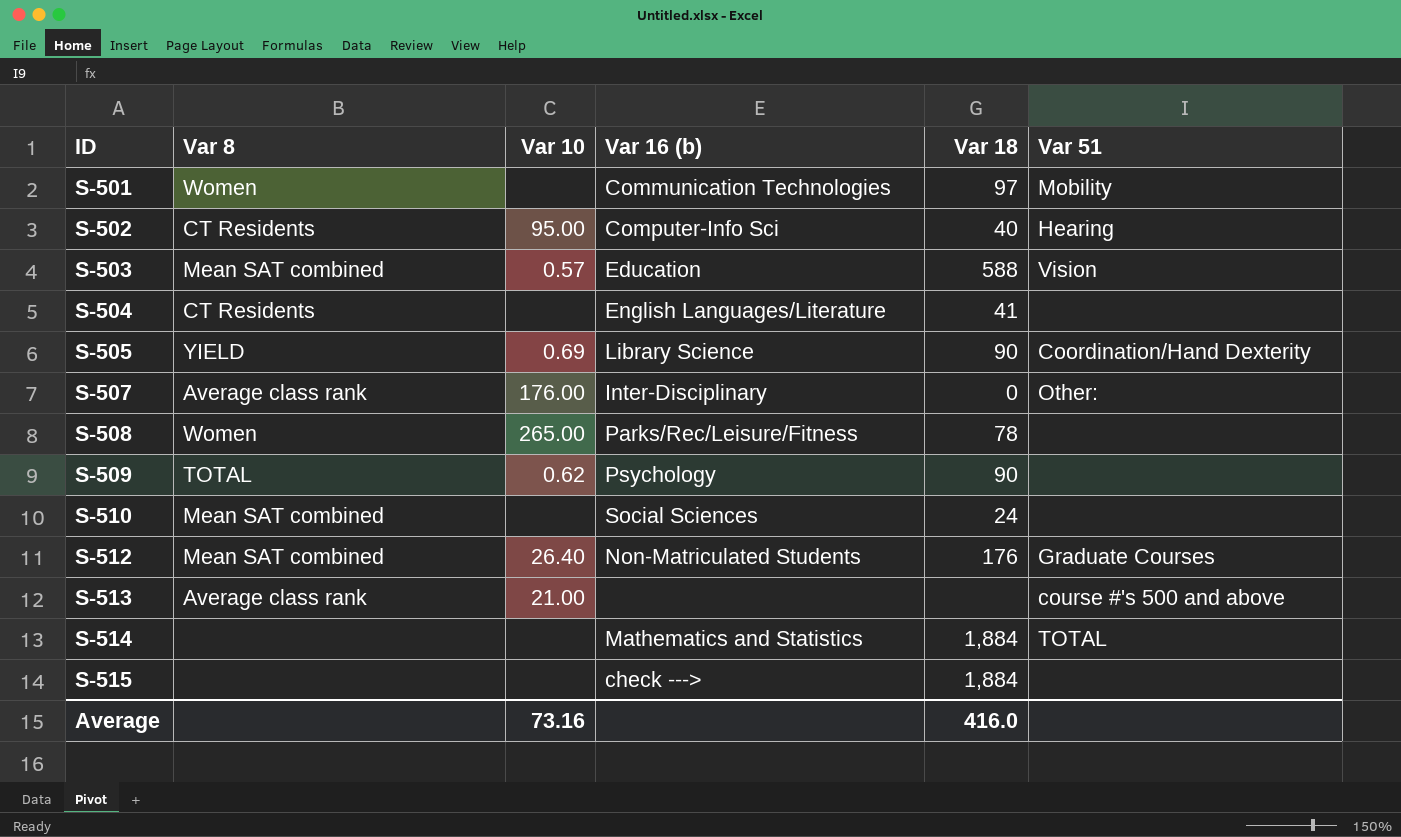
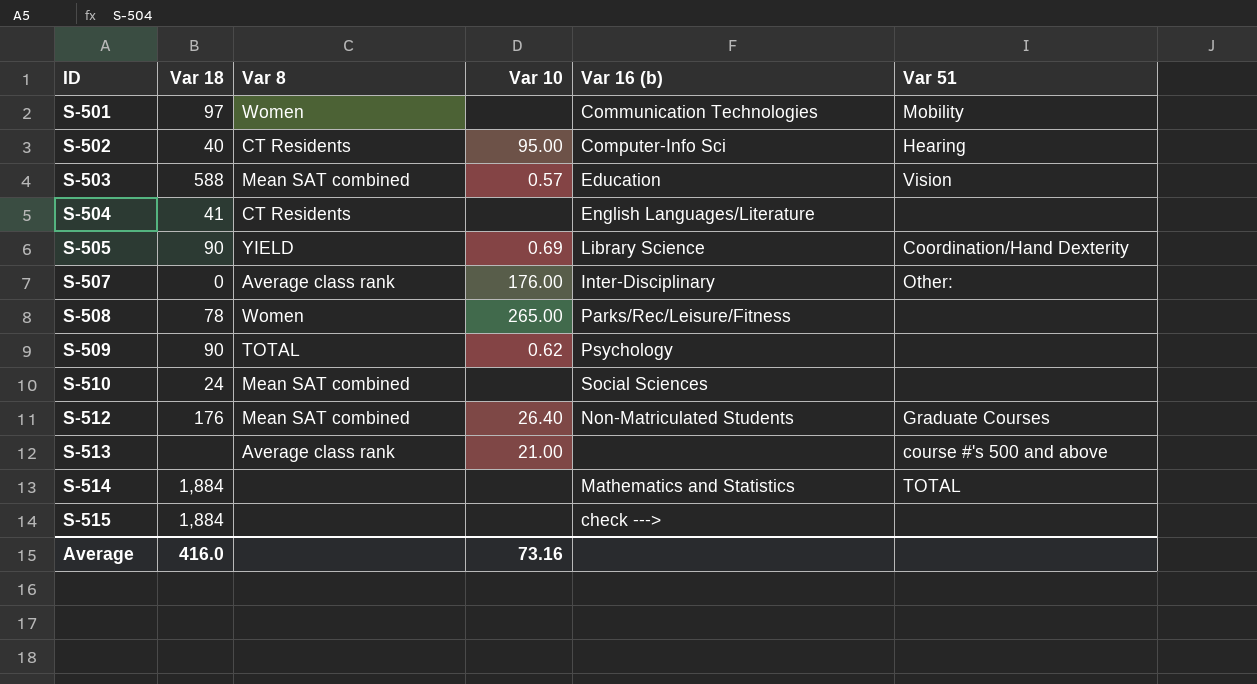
column Var 18 | position: 5 -> 2

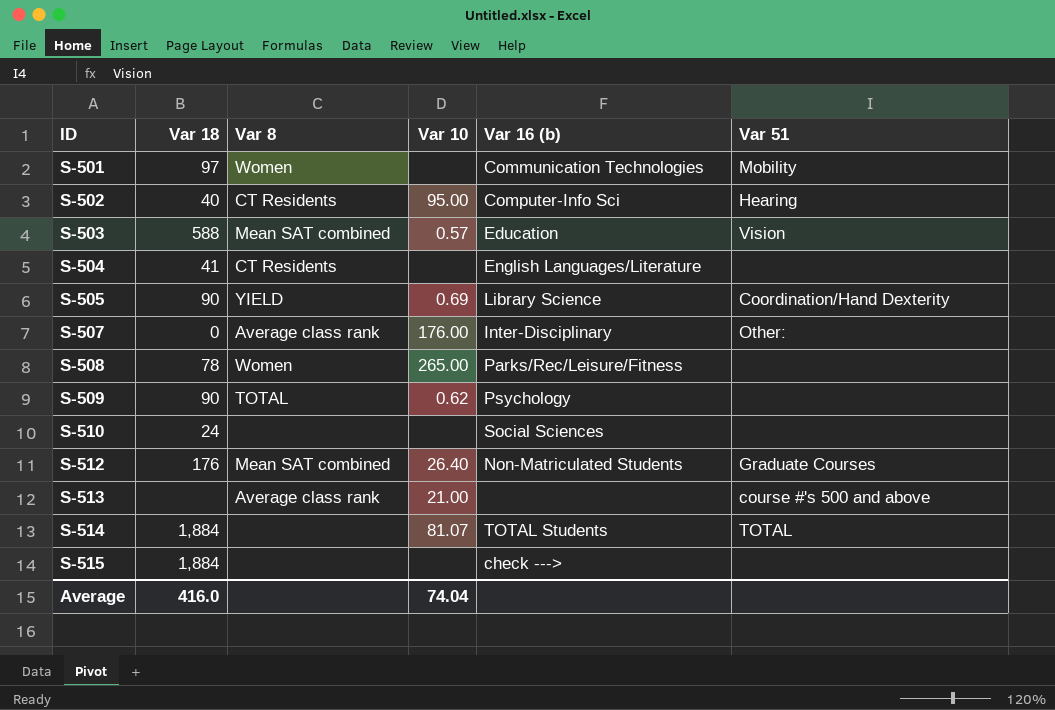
S-510 | Var 8: Mean SAT combined -> none
S-514 | Var 10: none -> 81.07
S-514 | Var 16 (b): Mathematics and Statistics -> TOTAL Students
Average | Var 10: 73.16 -> 74.04

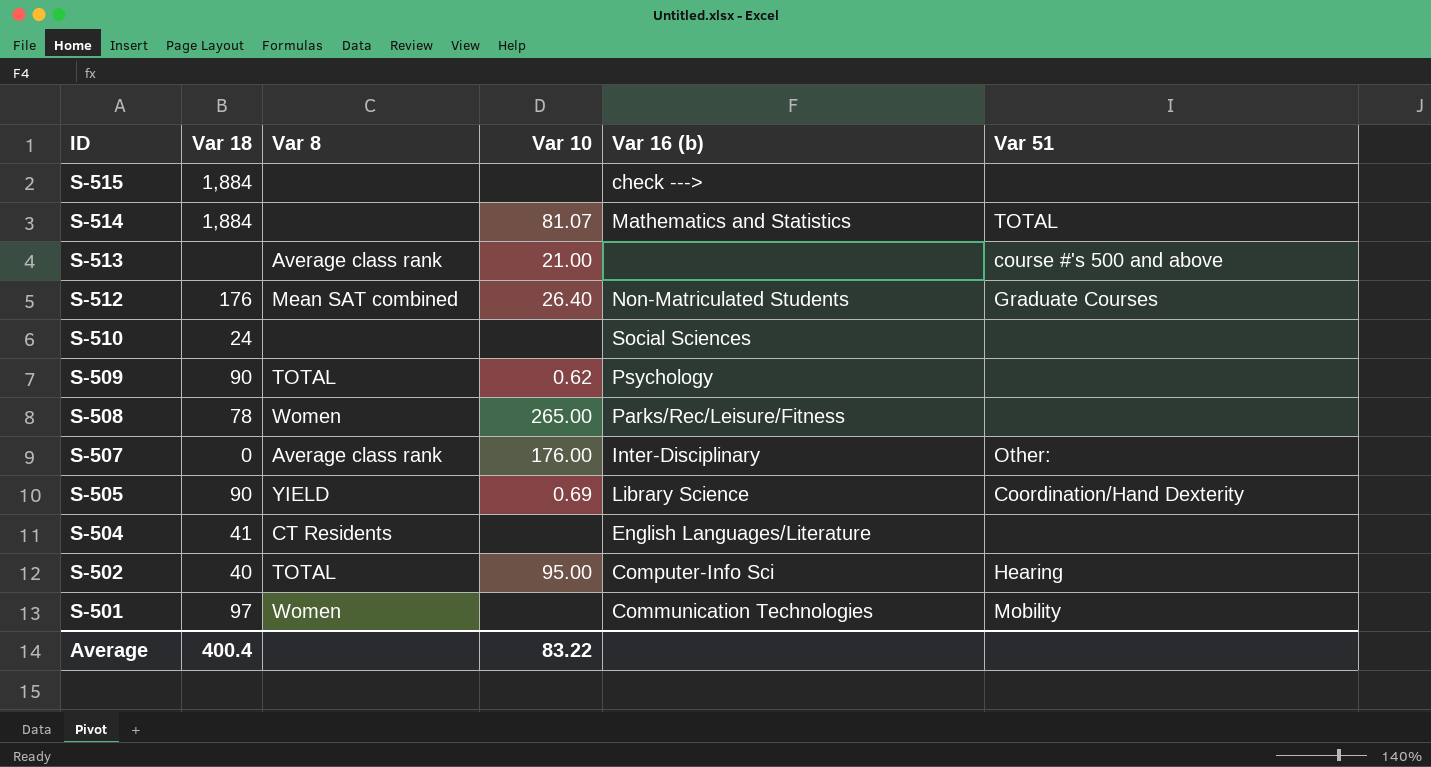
row order: ID ascending -> ID descending
row S-503: 588 | Mean SAT combined | 0.57 | Education | Vision -> none
S-514 | Var 16 (b): TOTAL Students -> Mathematics and Statistics
S-502 | Var 8: CT Residents -> TOTAL
Average | Var 18: 416.0 -> 400.4
Average | Var 10: 74.04 -> 83.22

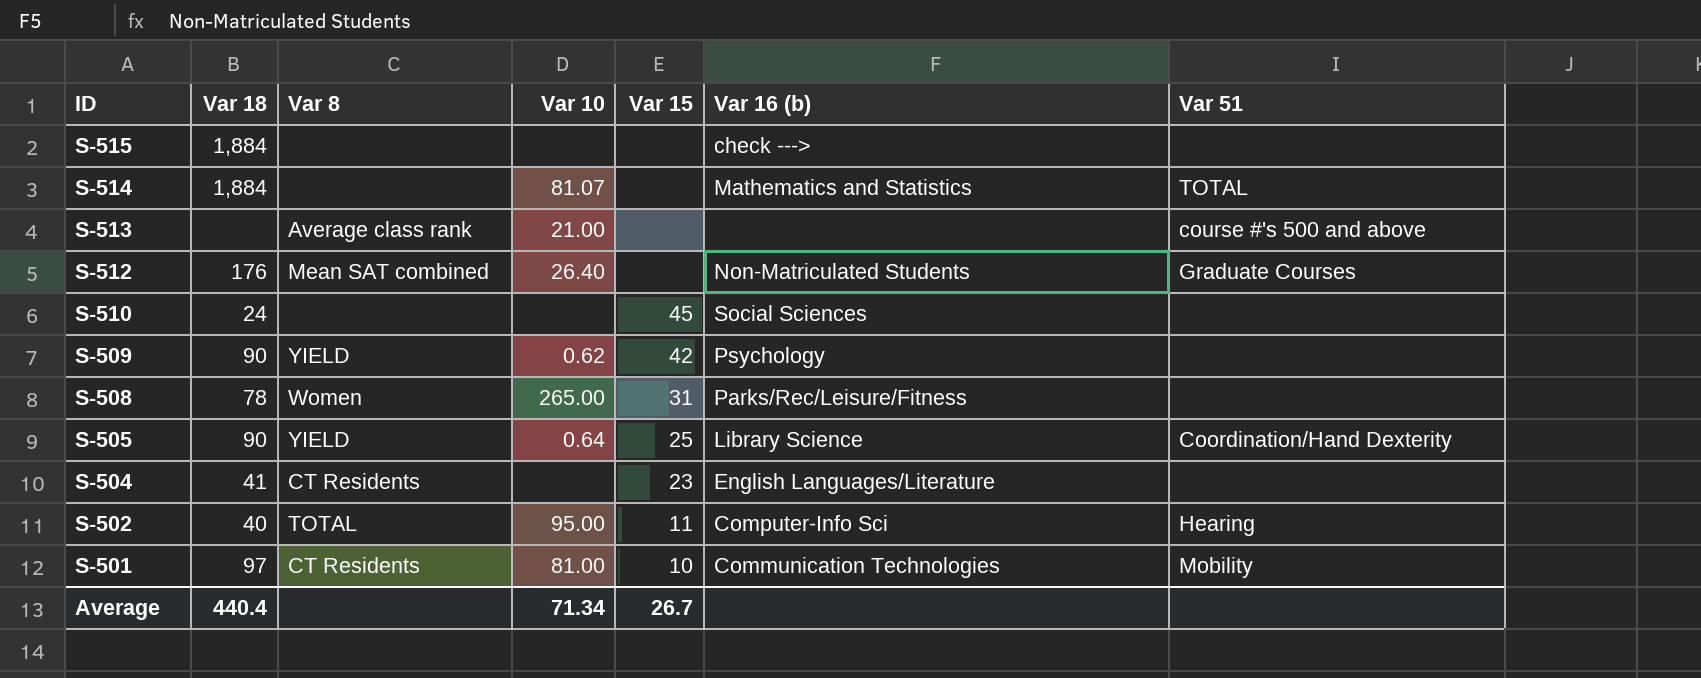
column Var 15 | position: none -> 5
row S-507: 0 | Average class rank | 176.00 | Inter-Disciplinary | Other: -> none
S-509 | Var 8: TOTAL -> YIELD
S-505 | Var 10: 0.69 -> 0.64
S-501 | Var 8: Women -> CT Residents
S-501 | Var 10: none -> 81.00
Average | Var 18: 400.4 -> 440.4
Average | Var 10: 83.22 -> 71.34

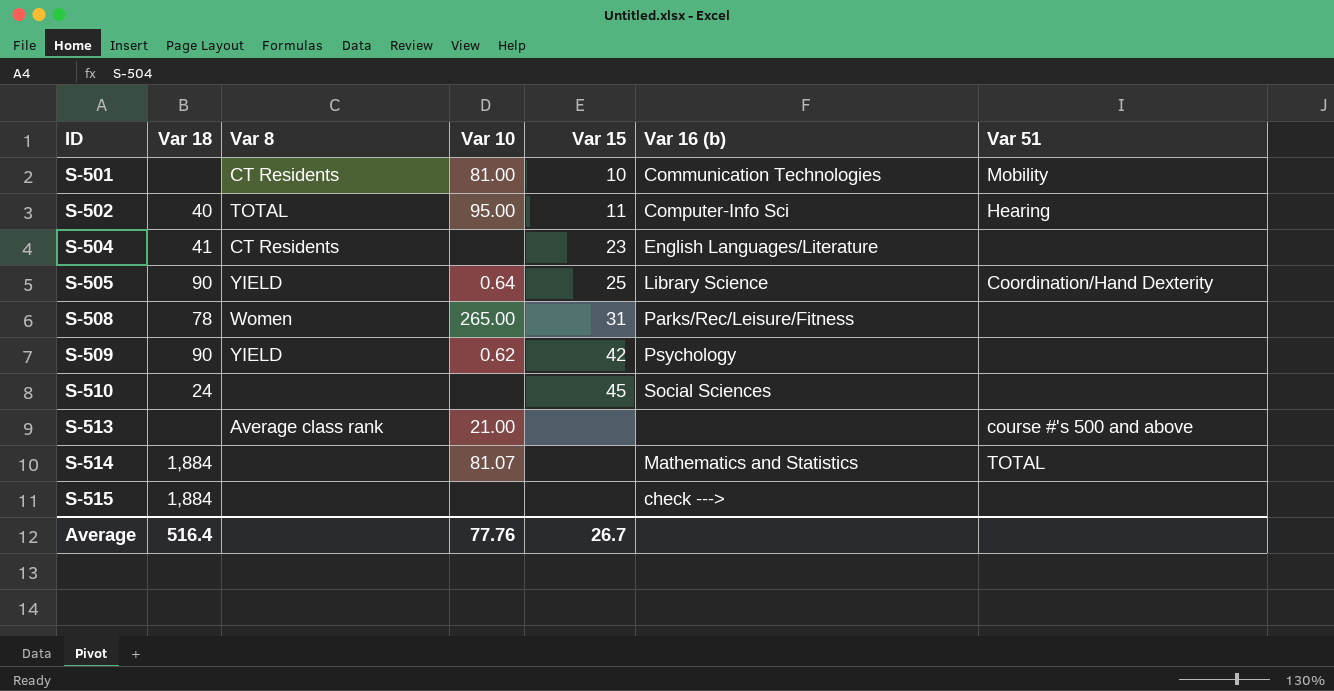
row order: ID descending -> ID ascending
row S-512: 176 | Mean SAT combined | 26.40 | none | Non-Matriculated Students | Graduate Courses -> none
S-501 | Var 18: 97 -> none
Average | Var 18: 440.4 -> 516.4
Average | Var 10: 71.34 -> 77.76

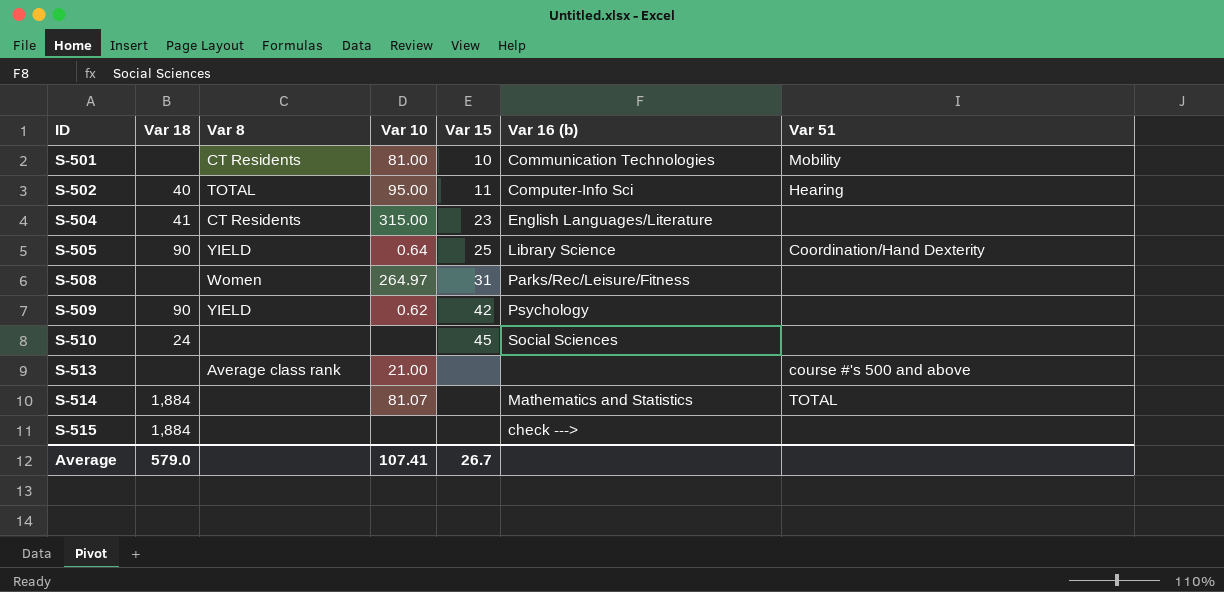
S-504 | Var 10: none -> 315.00
S-508 | Var 18: 78 -> none
S-508 | Var 10: 265.00 -> 264.97
Average | Var 18: 516.4 -> 579.0
Average | Var 10: 77.76 -> 107.41

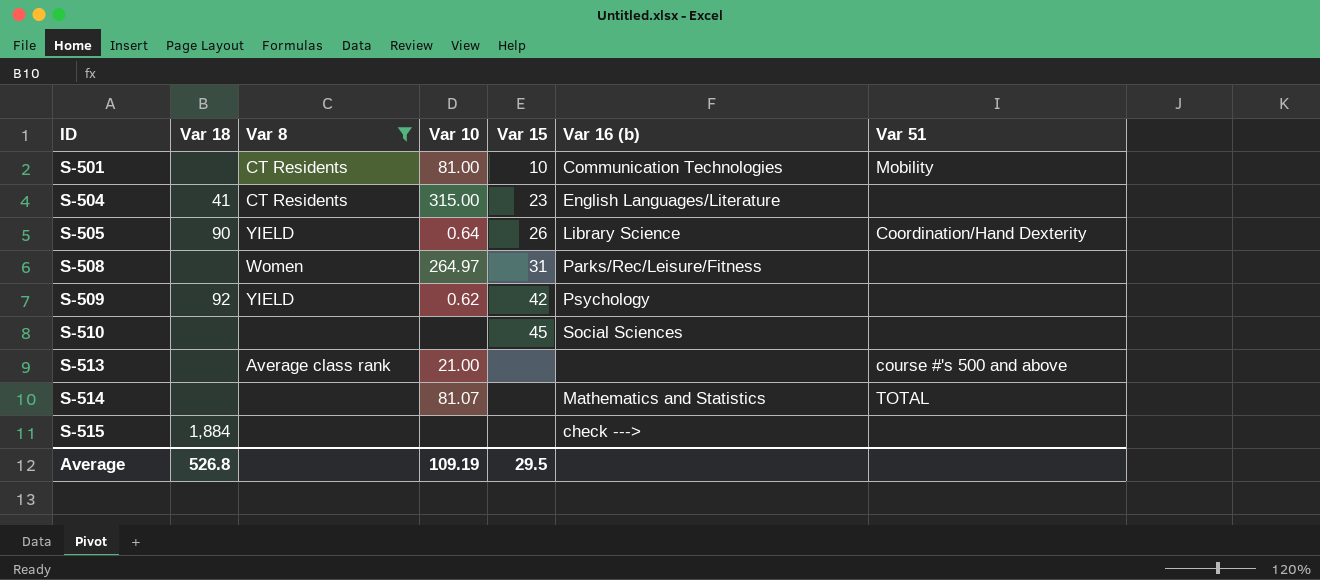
filter: none -> Var 8 != TOTAL
S-505 | Var 15: 25 -> 26
S-509 | Var 18: 90 -> 92
S-510 | Var 18: 24 -> none
S-514 | Var 18: 1,884 -> none
Average | Var 18: 579.0 -> 526.8
Average | Var 10: 107.41 -> 109.19
Average | Var 15: 26.7 -> 29.5

